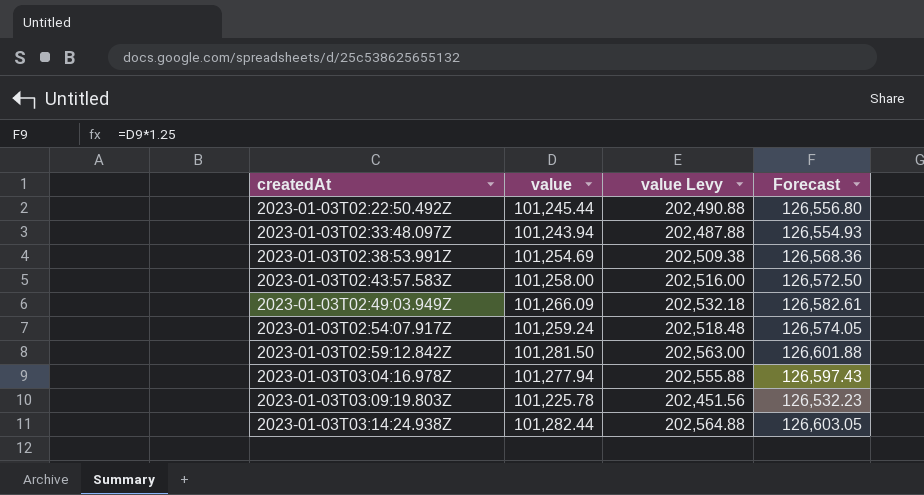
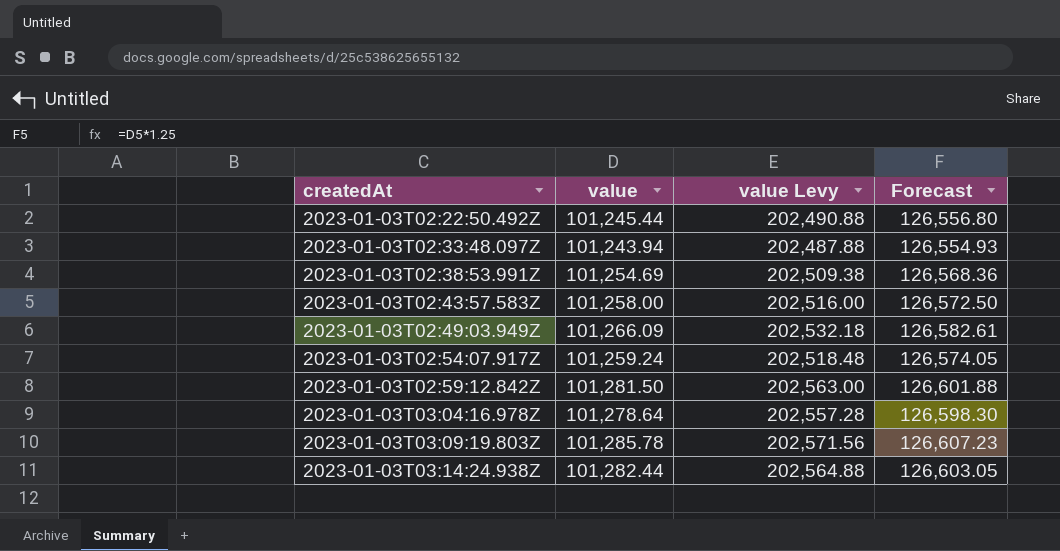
2023-01-03T03:04:16.978Z | value: 101,277.94 -> 101,278.64
2023-01-03T03:04:16.978Z | value Levy: 202,555.88 -> 202,557.28
2023-01-03T03:04:16.978Z | Forecast: 126,597.43 -> 126,598.30
2023-01-03T03:09:19.803Z | value: 101,225.78 -> 101,285.78
2023-01-03T03:09:19.803Z | value Levy: 202,451.56 -> 202,571.56
2023-01-03T03:09:19.803Z | Forecast: 126,532.23 -> 126,607.23

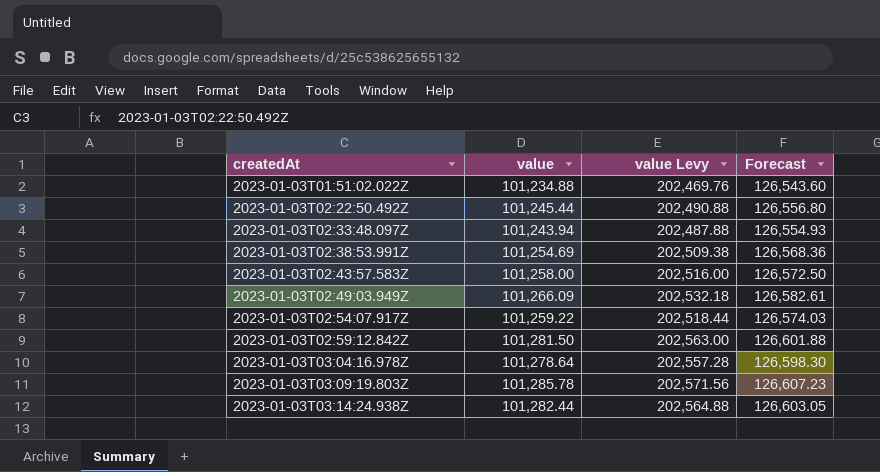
row 2023-01-03T01:51:02.022Z: none -> 101,234.88 | 202,469.76 | 126,543.60
2023-01-03T02:54:07.917Z | value: 101,259.24 -> 101,259.22
2023-01-03T02:54:07.917Z | value Levy: 202,518.48 -> 202,518.44
2023-01-03T02:54:07.917Z | Forecast: 126,574.05 -> 126,574.03

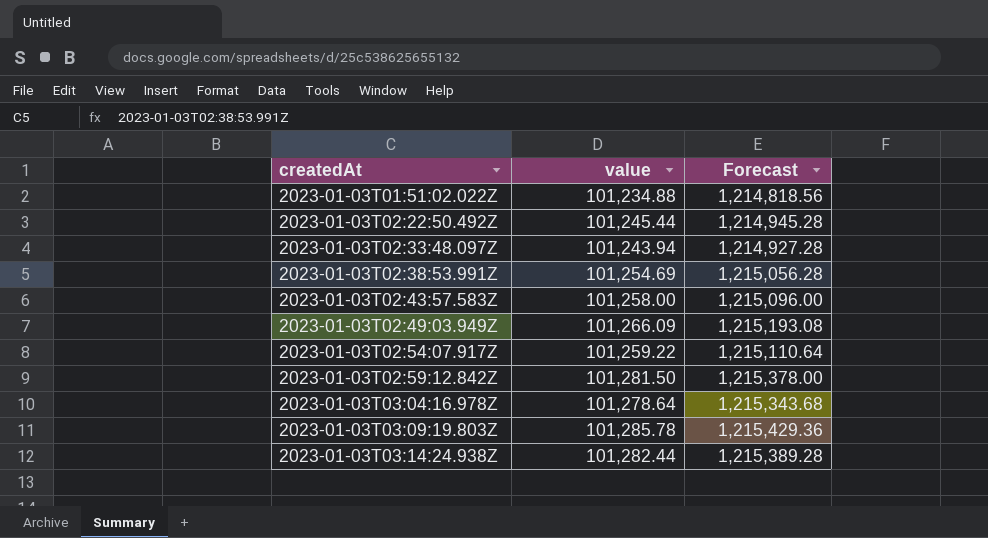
column value Levy | formula: [value] * 2 -> none
column Forecast | formula: [value] * 1.25 -> [value] * 12

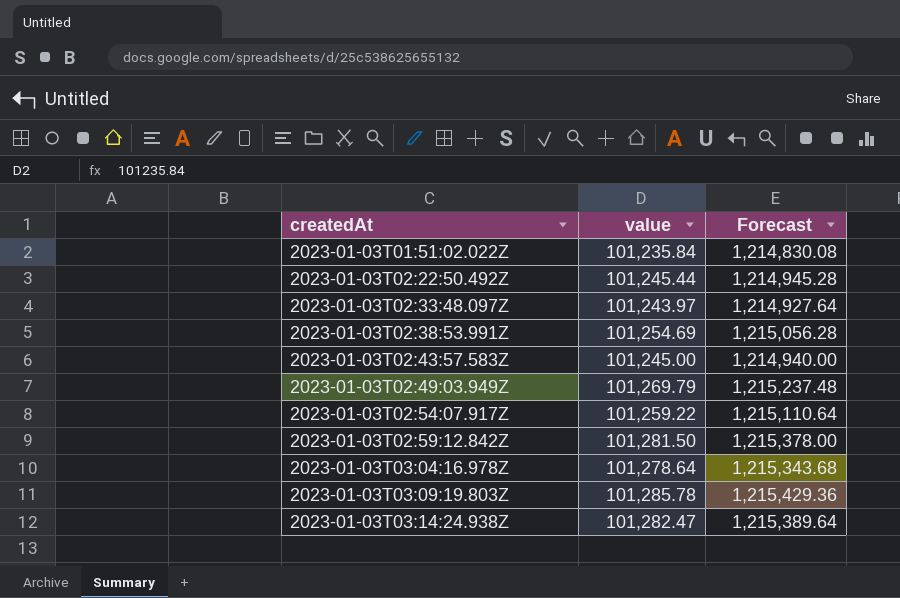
2023-01-03T01:51:02.022Z | value: 101,234.88 -> 101,235.84
2023-01-03T01:51:02.022Z | Forecast: 1,214,818.56 -> 1,214,830.08
2023-01-03T02:33:48.097Z | value: 101,243.94 -> 101,243.97
2023-01-03T02:33:48.097Z | Forecast: 1,214,927.28 -> 1,214,927.64
2023-01-03T02:43:57.583Z | value: 101,258.00 -> 101,245.00
2023-01-03T02:43:57.583Z | Forecast: 1,215,096.00 -> 1,214,940.00
2023-01-03T02:49:03.949Z | value: 101,266.09 -> 101,269.79
2023-01-03T02:49:03.949Z | Forecast: 1,215,193.08 -> 1,215,237.48
2023-01-03T03:14:24.938Z | value: 101,282.44 -> 101,282.47
2023-01-03T03:14:24.938Z | Forecast: 1,215,389.28 -> 1,215,389.64

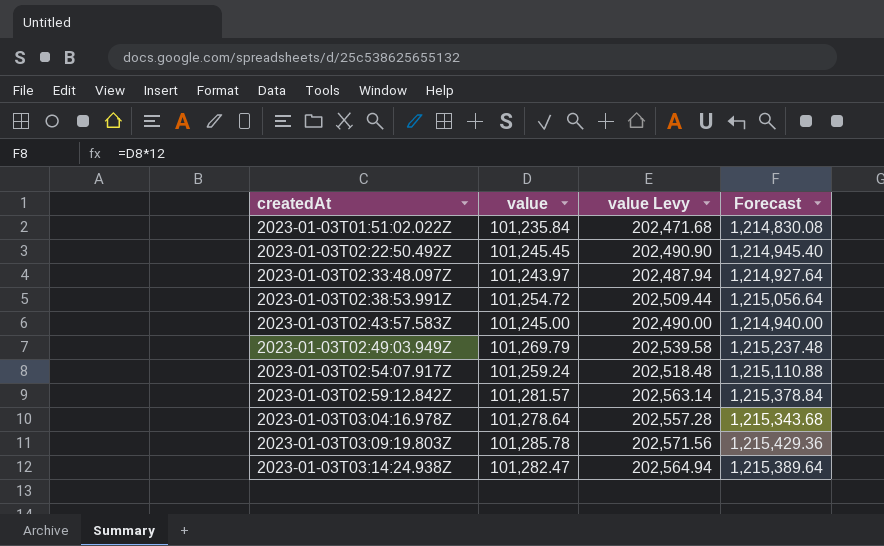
column value Levy | formula: none -> [value] * 2
2023-01-03T02:22:50.492Z | value: 101,245.44 -> 101,245.45
2023-01-03T02:22:50.492Z | Forecast: 1,214,945.28 -> 1,214,945.40
2023-01-03T02:38:53.991Z | value: 101,254.69 -> 101,254.72
2023-01-03T02:38:53.991Z | Forecast: 1,215,056.28 -> 1,215,056.64
2023-01-03T02:54:07.917Z | value: 101,259.22 -> 101,259.24
2023-01-03T02:54:07.917Z | Forecast: 1,215,110.64 -> 1,215,110.88
2023-01-03T02:59:12.842Z | value: 101,281.50 -> 101,281.57
2023-01-03T02:59:12.842Z | Forecast: 1,215,378.00 -> 1,215,378.84

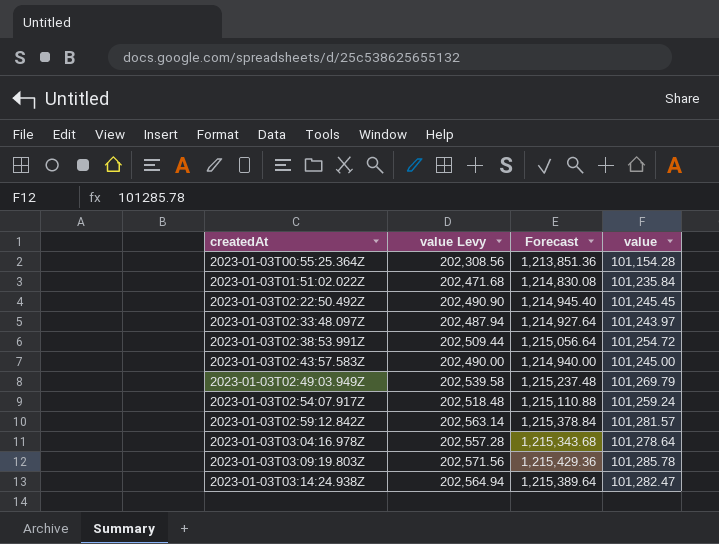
column value | position: 2 -> 4
row 2023-01-03T00:55:25.364Z: none -> 202,308.56 | 1,213,851.36 | 101,154.28

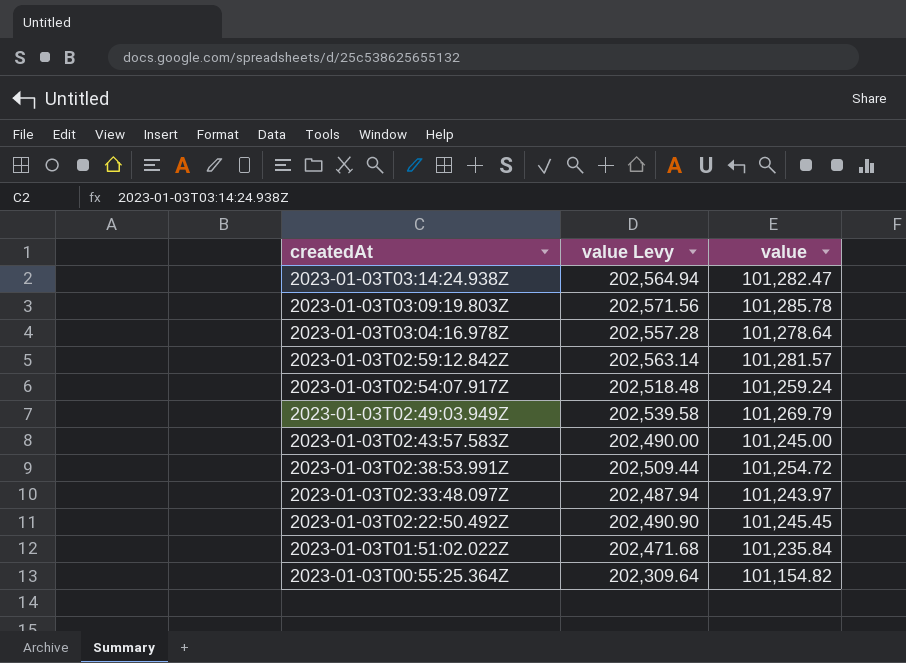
row order: createdAt ascending -> createdAt descending
column Forecast | formula: [value] * 12 -> none
2023-01-03T00:55:25.364Z | value Levy: 202,308.56 -> 202,309.64
2023-01-03T00:55:25.364Z | value: 101,154.28 -> 101,154.82

